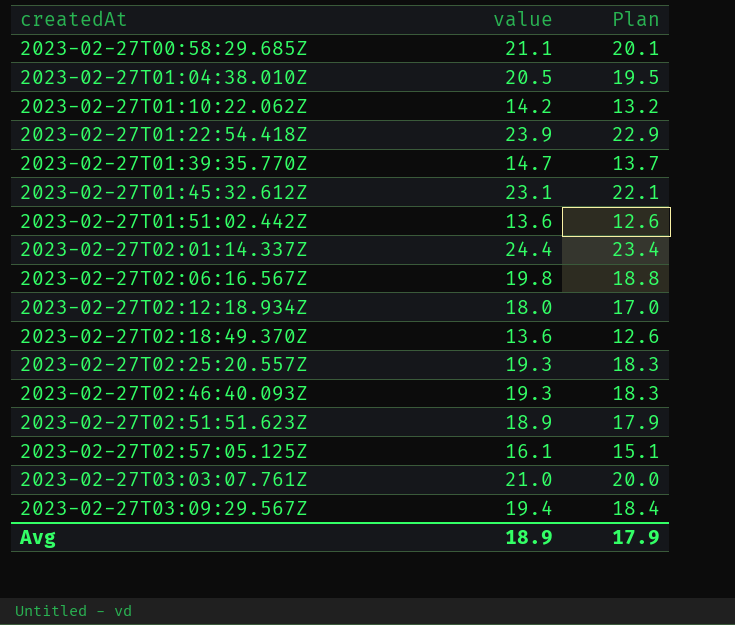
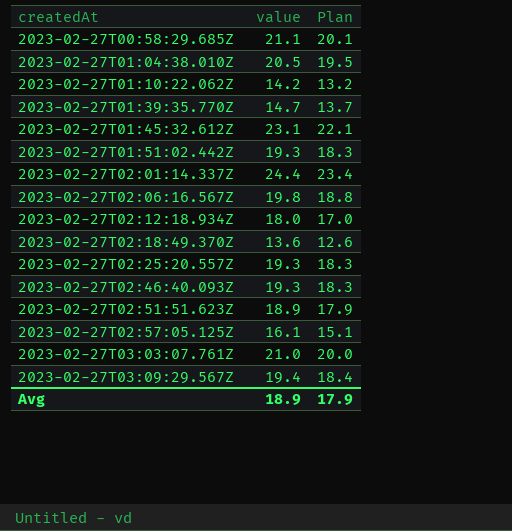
row 2023-02-27T01:22:54.418Z: 23.9 | 22.9 -> none
2023-02-27T01:51:02.442Z | value: 13.6 -> 19.3
2023-02-27T01:51:02.442Z | Plan: 12.6 -> 18.3

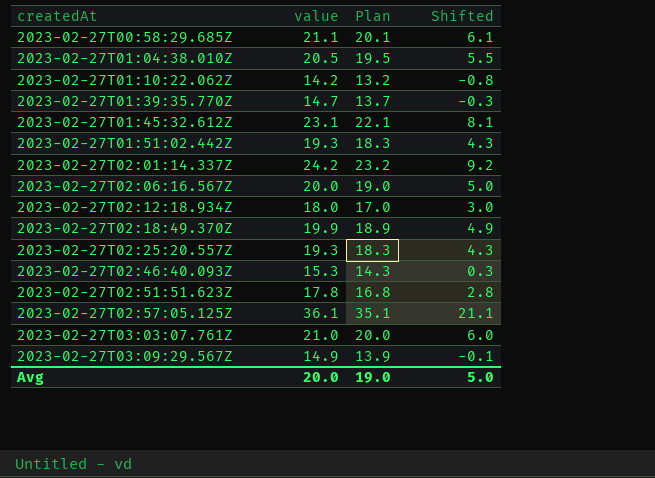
column Shifted | formula: none -> [value] - 15
2023-02-27T02:01:14.337Z | value: 24.4 -> 24.2
2023-02-27T02:01:14.337Z | Plan: 23.4 -> 23.2
2023-02-27T02:06:16.567Z | value: 19.8 -> 20.0
2023-02-27T02:06:16.567Z | Plan: 18.8 -> 19.0
2023-02-27T02:18:49.370Z | value: 13.6 -> 19.9
2023-02-27T02:18:49.370Z | Plan: 12.6 -> 18.9
2023-02-27T02:46:40.093Z | value: 19.3 -> 15.3
2023-02-27T02:46:40.093Z | Plan: 18.3 -> 14.3
2023-02-27T02:51:51.623Z | value: 18.9 -> 17.8
2023-02-27T02:51:51.623Z | Plan: 17.9 -> 16.8
2023-02-27T02:57:05.125Z | value: 16.1 -> 36.1
2023-02-27T02:57:05.125Z | Plan: 15.1 -> 35.1
2023-02-27T03:09:29.567Z | value: 19.4 -> 14.9
2023-02-27T03:09:29.567Z | Plan: 18.4 -> 13.9
Avg | value: 18.9 -> 20.0
Avg | Plan: 17.9 -> 19.0

